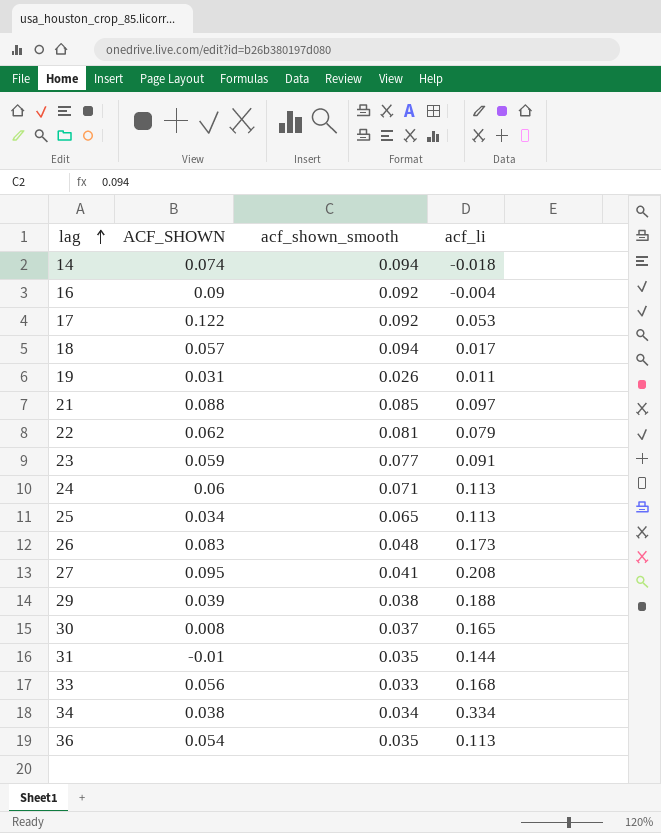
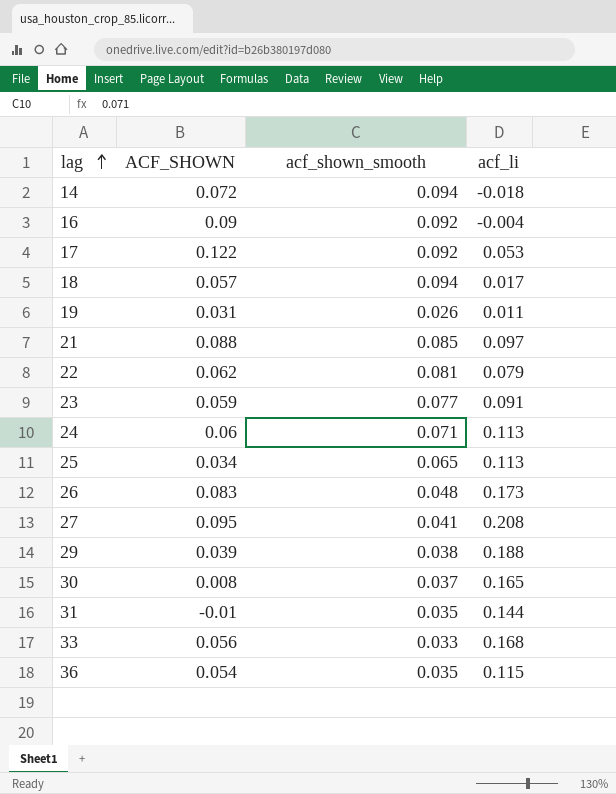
row 34: 0.038 | 0.034 | 0.334 -> none
14 | ACF_SHOWN: 0.074 -> 0.072
36 | acf_li: 0.113 -> 0.115

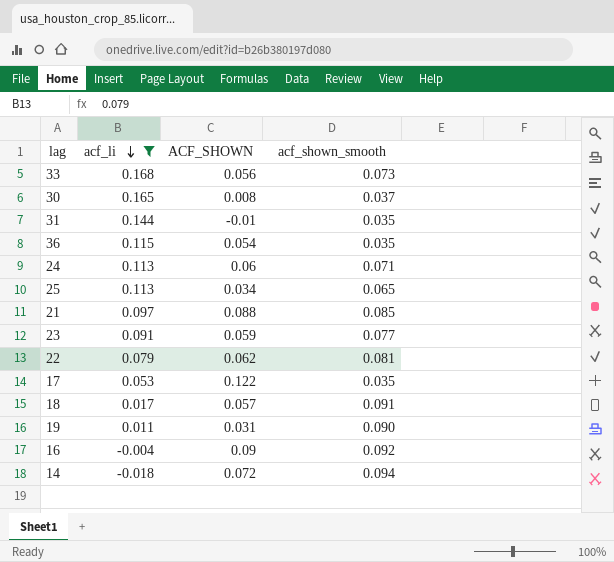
filter: none -> acf_li <= 0.168
row order: lag ascending -> acf_li descending
column acf_li | position: 4 -> 2
33 | acf_shown_smooth: 0.033 -> 0.073
17 | acf_shown_smooth: 0.092 -> 0.035
18 | acf_shown_smooth: 0.094 -> 0.091
19 | acf_shown_smooth: 0.026 -> 0.090

